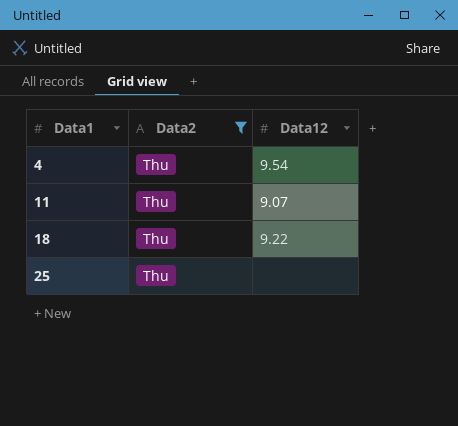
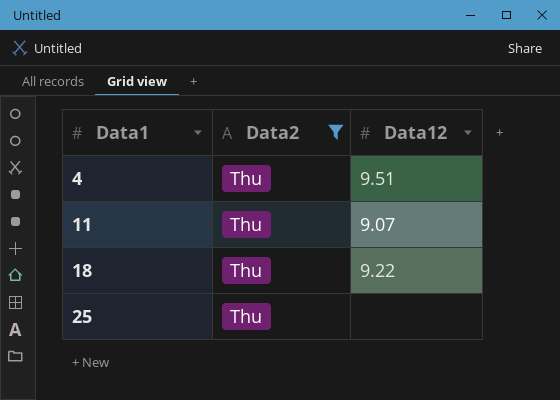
4 | Data12: 9.54 -> 9.51

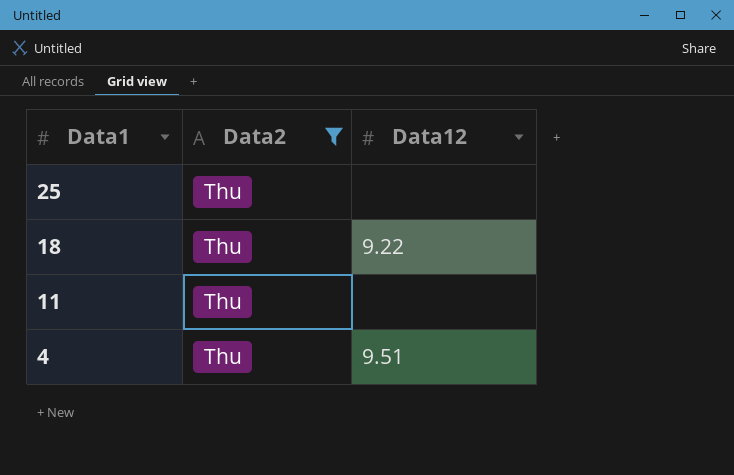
row order: Data1 ascending -> Data1 descending
11 | Data12: 9.07 -> none

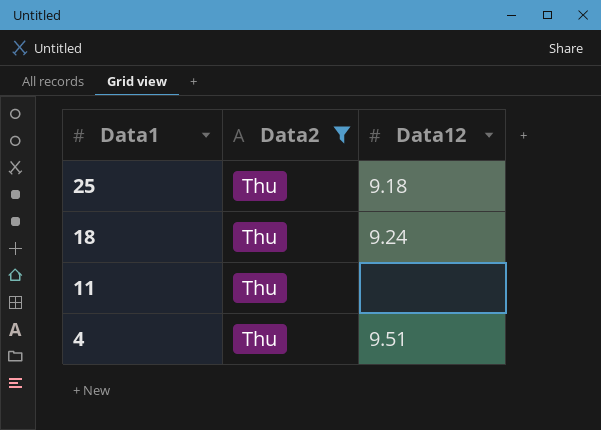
25 | Data12: none -> 9.18
18 | Data12: 9.22 -> 9.24

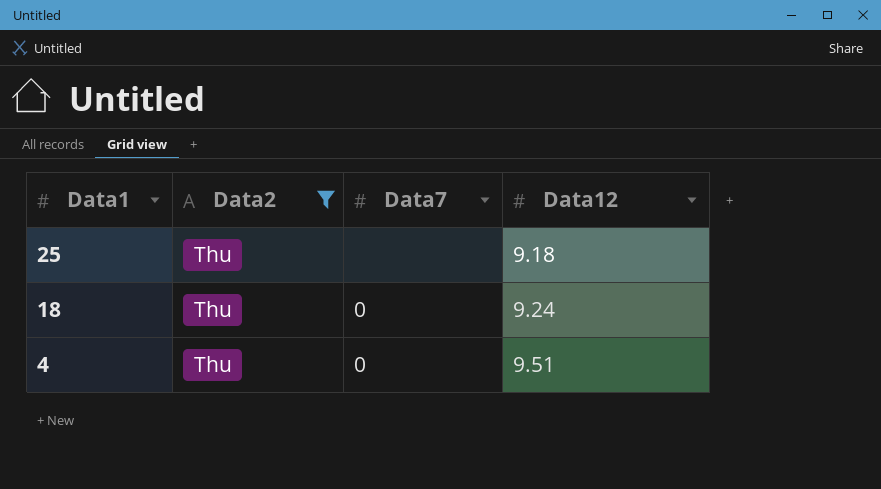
column Data7 | position: none -> 3
row 11: Thu | none -> none

